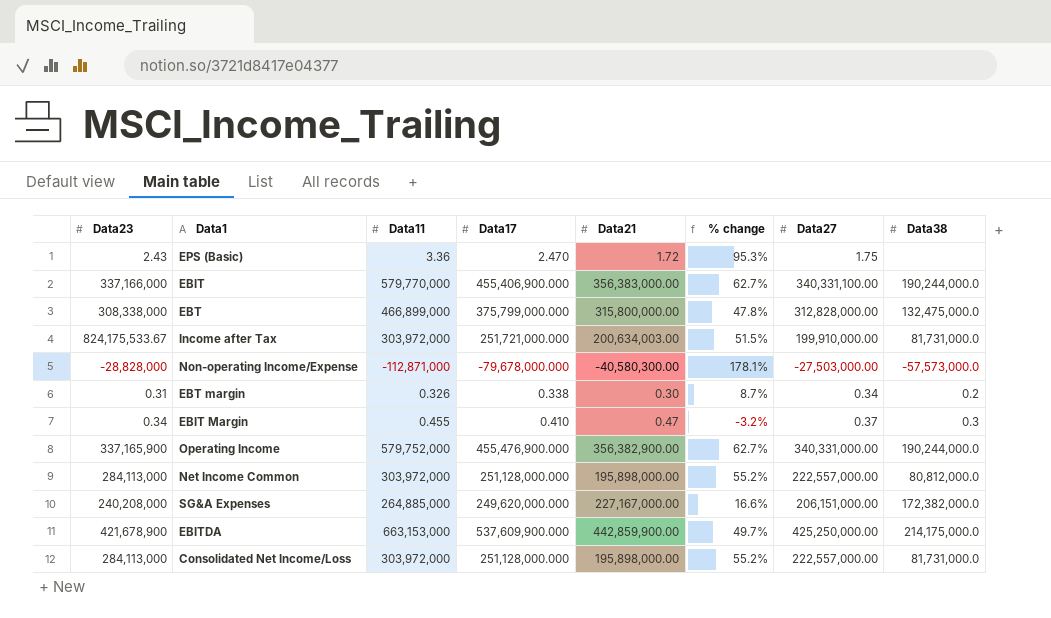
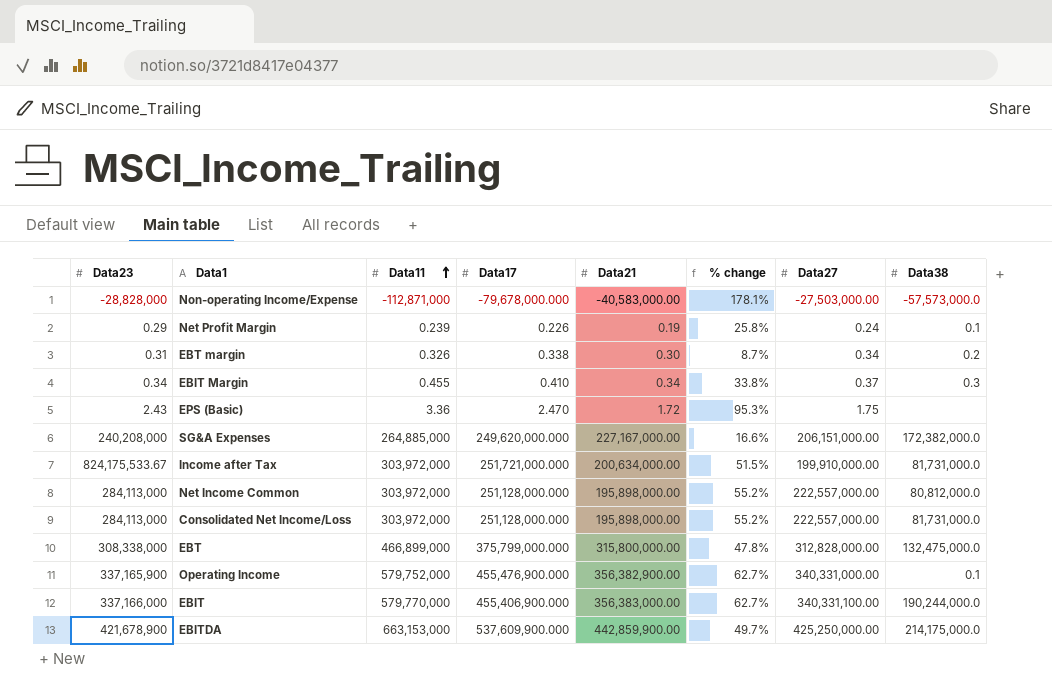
row order: none -> Data11 ascending
Non-operating Income/Expense | Data21: -40,580,300.00 -> -40,583,000.00
row Net Profit Margin: none -> 0.29 | 0.239 | 0.226 | 0.19 | 25.8% | 0.24 | 0.1
EBIT Margin | Data21: 0.47 -> 0.34
EBIT Margin | % change: -3.2% -> 33.8%
Income after Tax | Data21: 200,634,003.00 -> 200,634,000.00
Operating Income | Data38: 190,244,000.0 -> 0.1

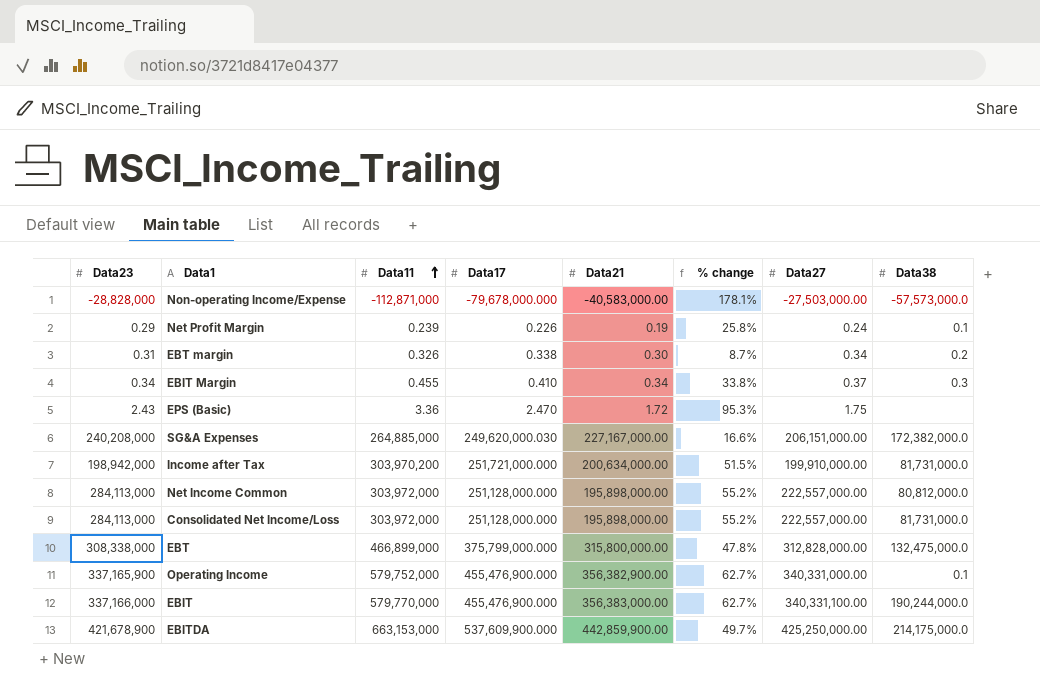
SG&A Expenses | Data17: 249,620,000.000 -> 249,620,000.030
Income after Tax | Data23: 824,175,533.67 -> 198,942,000
Income after Tax | Data11: 303,972,000 -> 303,970,200
EBIT | Data17: 455,406,900.000 -> 455,476,900.000

